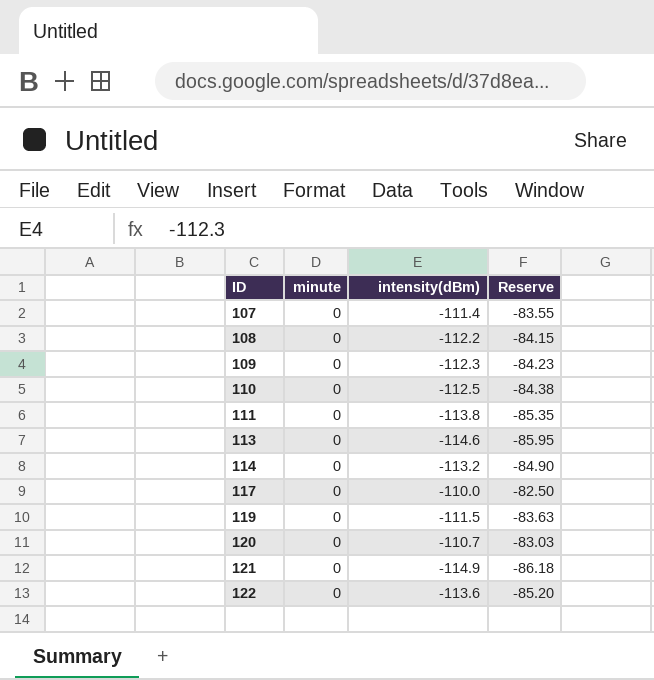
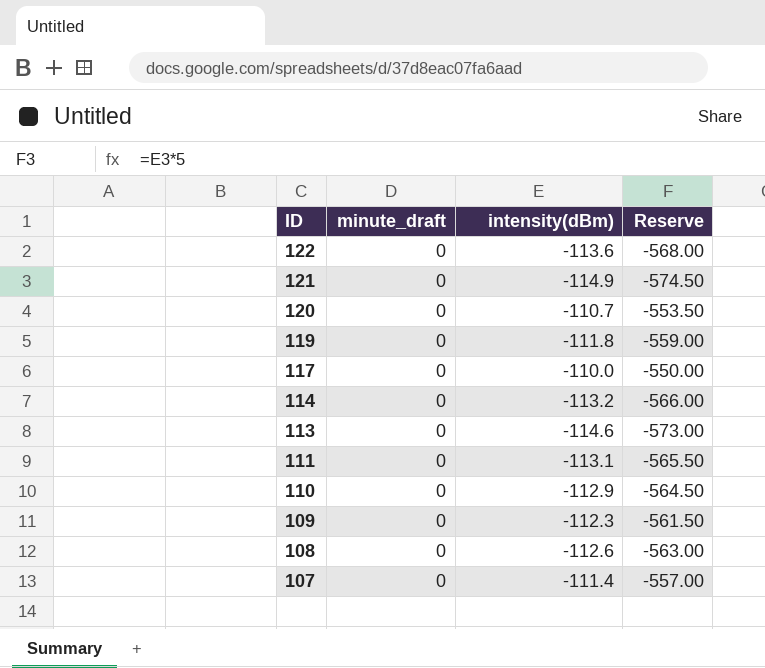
row order: ID ascending -> ID descending
column name: minute -> minute_draft
column Reserve | formula: [intensity(dBm)] * 0.75 -> [intensity(dBm)] * 5
119 | intensity(dBm): -111.5 -> -111.8
111 | intensity(dBm): -113.8 -> -113.1
110 | intensity(dBm): -112.5 -> -112.9
108 | intensity(dBm): -112.2 -> -112.6

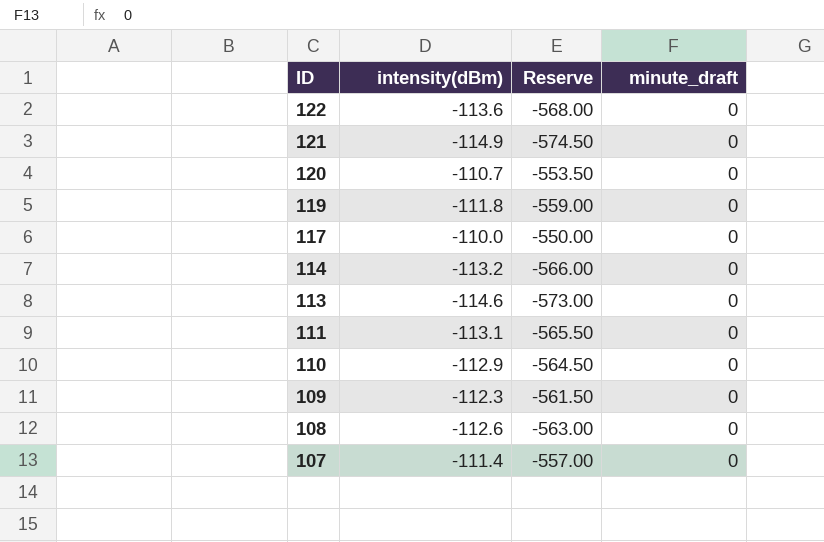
column minute_draft | position: 2 -> 4

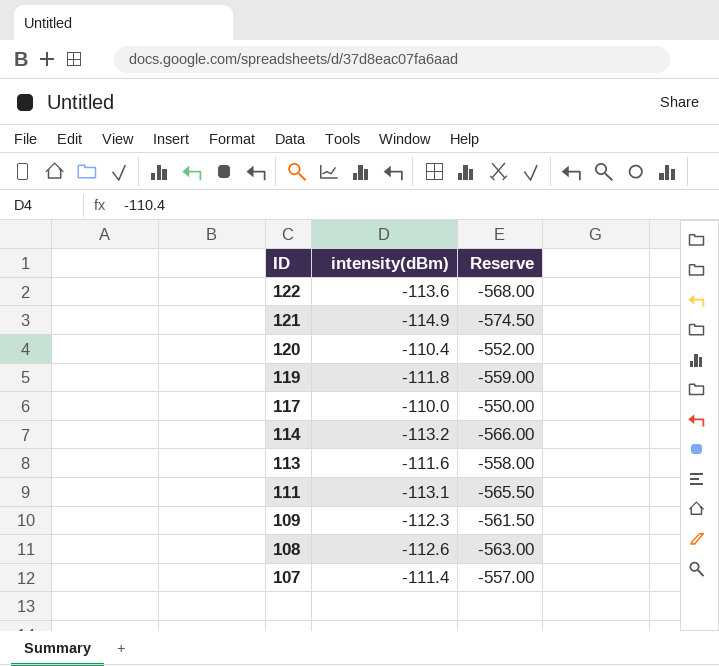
column minute_draft | position: 4 -> none
row 110: -112.9 | -564.50 | 0 -> none
120 | intensity(dBm): -110.7 -> -110.4
120 | Reserve: -553.50 -> -552.00
113 | intensity(dBm): -114.6 -> -111.6
113 | Reserve: -573.00 -> -558.00

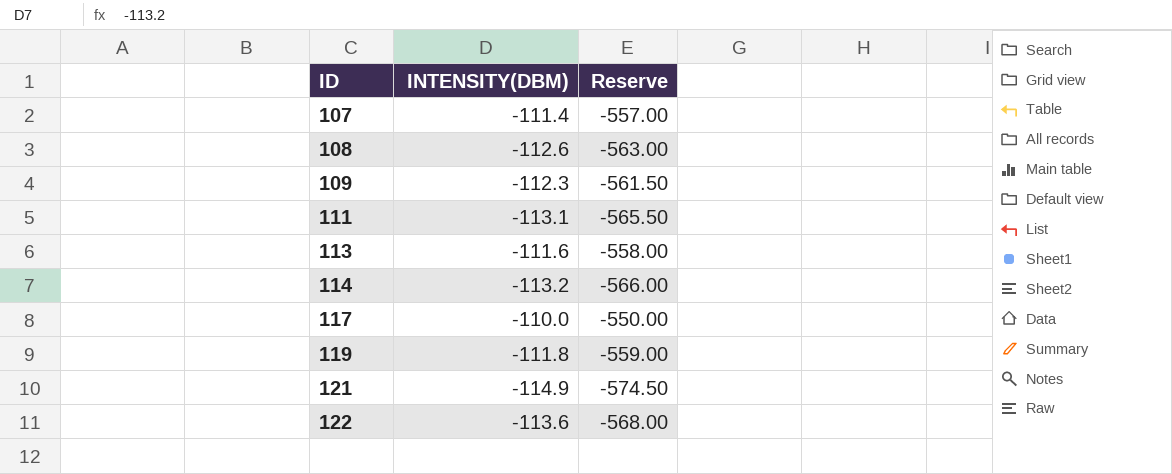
row order: ID descending -> ID ascending
column name: intensity(dBm) -> INTENSITY(DBM)
row 120: -110.4 | -552.00 -> none

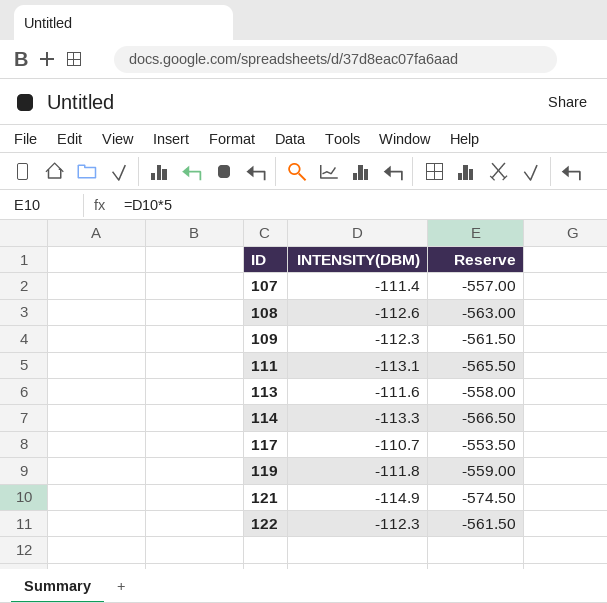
114 | INTENSITY(DBM): -113.2 -> -113.3
114 | Reserve: -566.00 -> -566.50
117 | INTENSITY(DBM): -110.0 -> -110.7
117 | Reserve: -550.00 -> -553.50
122 | INTENSITY(DBM): -113.6 -> -112.3
122 | Reserve: -568.00 -> -561.50

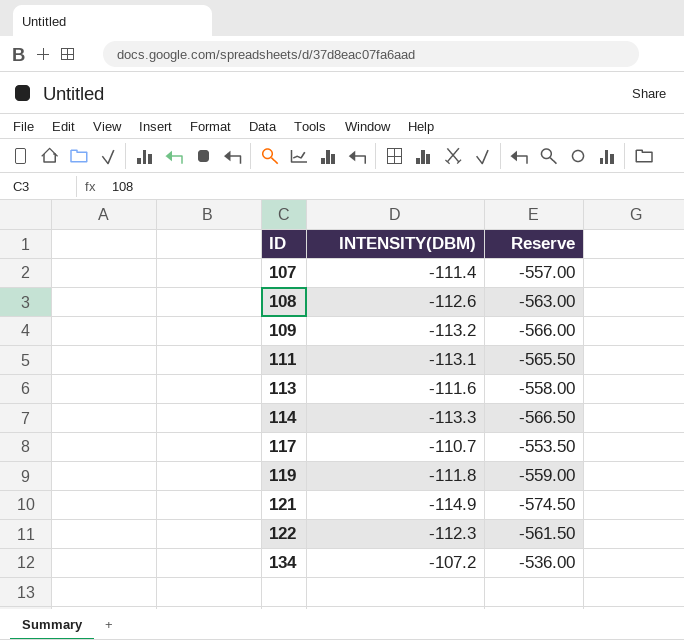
109 | INTENSITY(DBM): -112.3 -> -113.2
109 | Reserve: -561.50 -> -566.00
row 134: none -> -107.2 | -536.00

